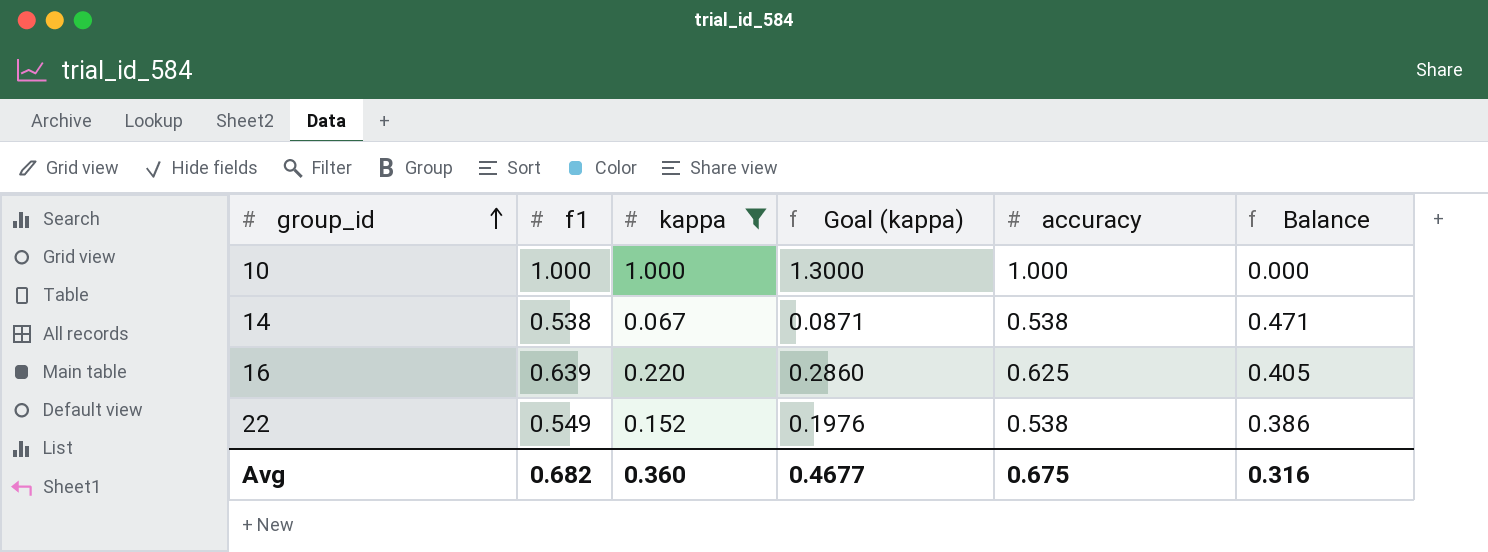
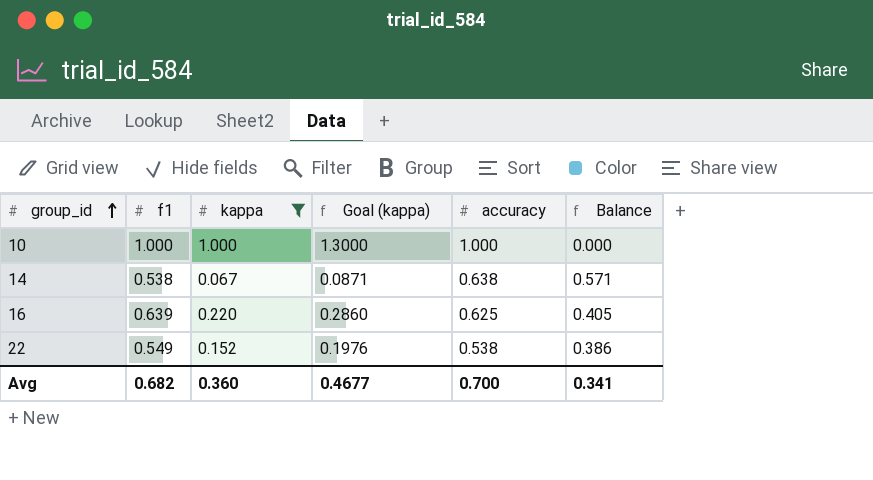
14 | accuracy: 0.538 -> 0.638
14 | Balance: 0.471 -> 0.571
Avg | accuracy: 0.675 -> 0.700
Avg | Balance: 0.316 -> 0.341

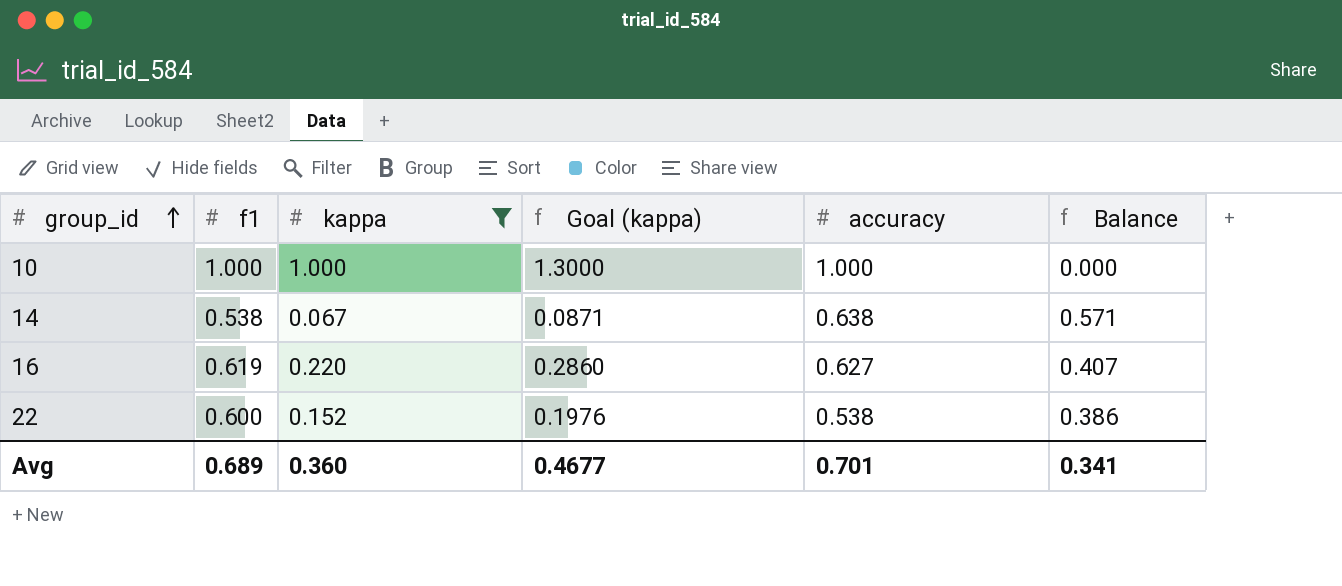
16 | f1: 0.639 -> 0.619
16 | accuracy: 0.625 -> 0.627
16 | Balance: 0.405 -> 0.407
22 | f1: 0.549 -> 0.600
Avg | f1: 0.682 -> 0.689
Avg | accuracy: 0.700 -> 0.701

